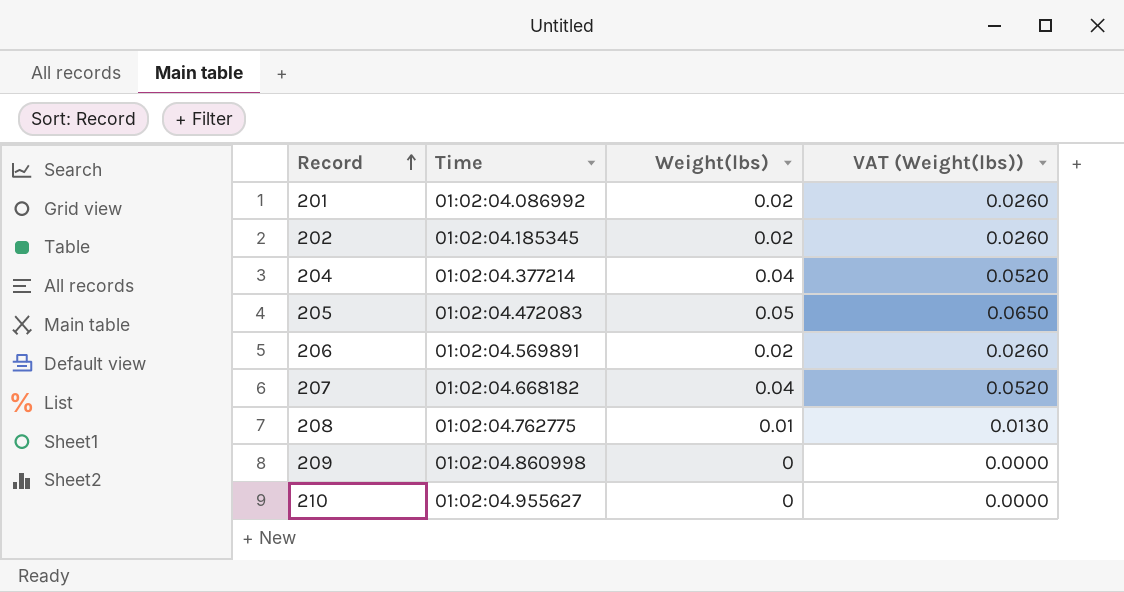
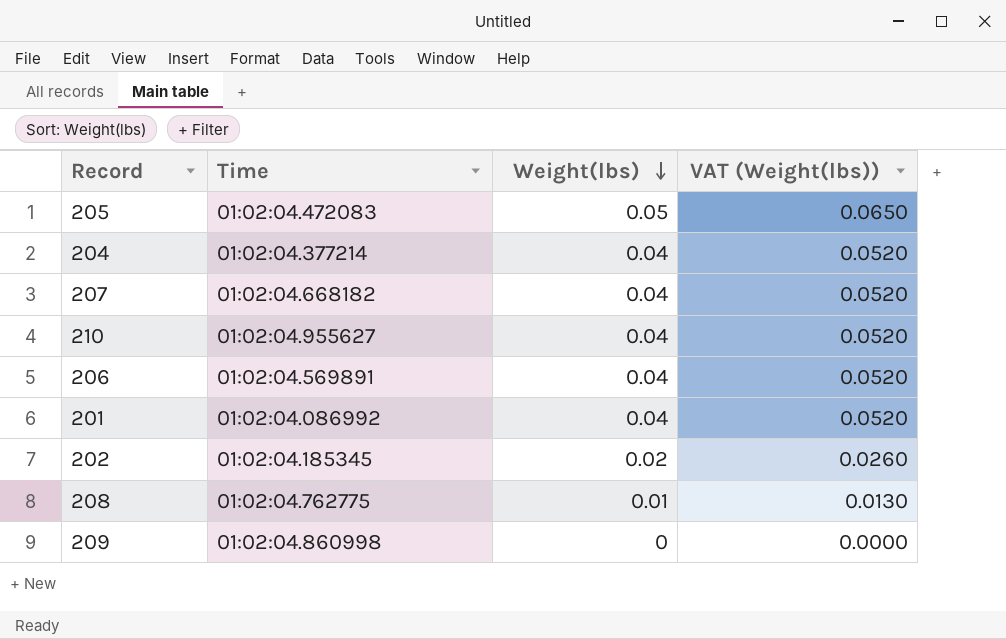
row order: Record ascending -> Weight(lbs) descending
210 | Weight(lbs): 0 -> 0.04
210 | VAT (Weight(lbs)): 0.0000 -> 0.0520
206 | Weight(lbs): 0.02 -> 0.04
206 | VAT (Weight(lbs)): 0.0260 -> 0.0520
201 | Weight(lbs): 0.02 -> 0.04
201 | VAT (Weight(lbs)): 0.0260 -> 0.0520

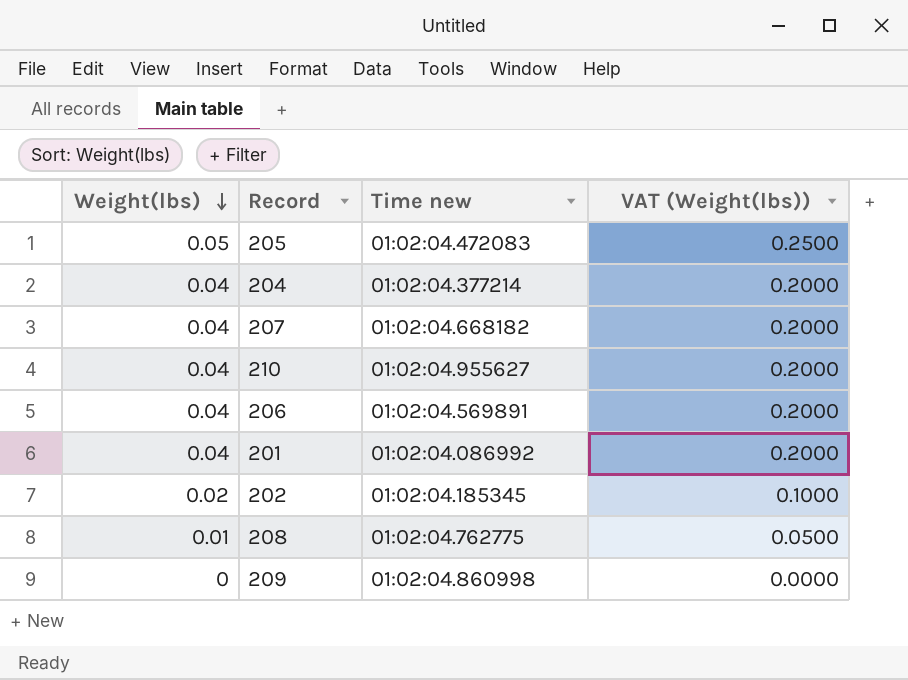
column Weight(lbs) | position: 3 -> 1
column name: Time -> Time new
column VAT (Weight(lbs)) | formula: [Weight(lbs)] * 1.3 -> [Weight(lbs)] * 5

